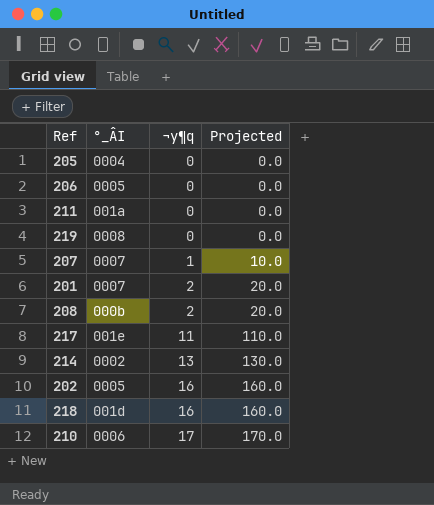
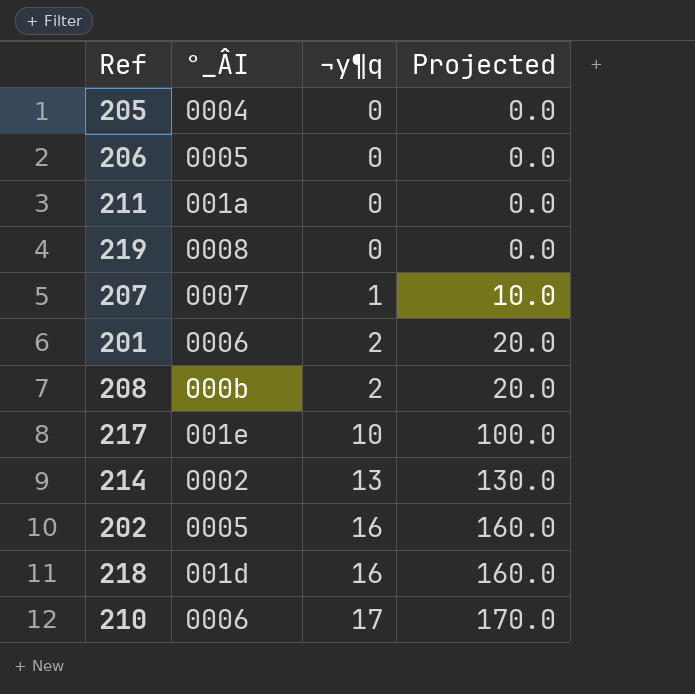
201 | °_ÂI: 0007 -> 0006
217 | ¬y¶q: 11 -> 10
217 | Projected: 110.0 -> 100.0

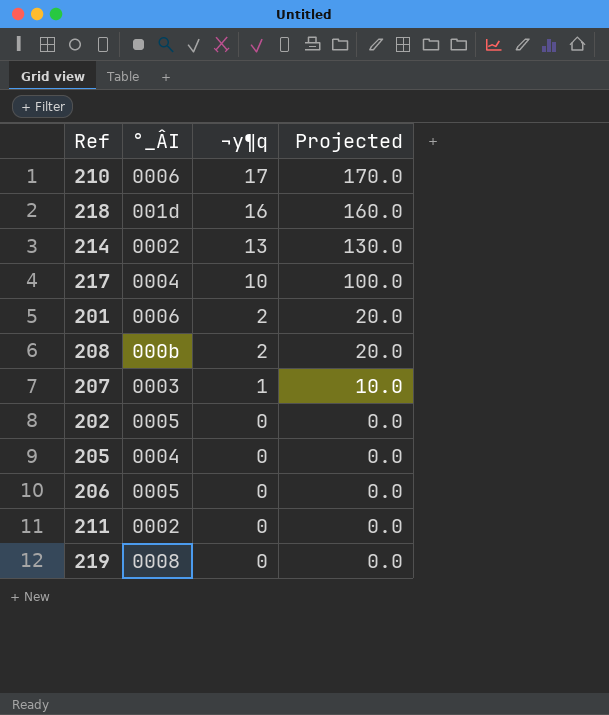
row order: ¬y¶q ascending -> ¬y¶q descending
217 | °_ÂI: 001e -> 0004
207 | °_ÂI: 0007 -> 0003
202 | ¬y¶q: 16 -> 0
202 | Projected: 160.0 -> 0.0
211 | °_ÂI: 001a -> 0002

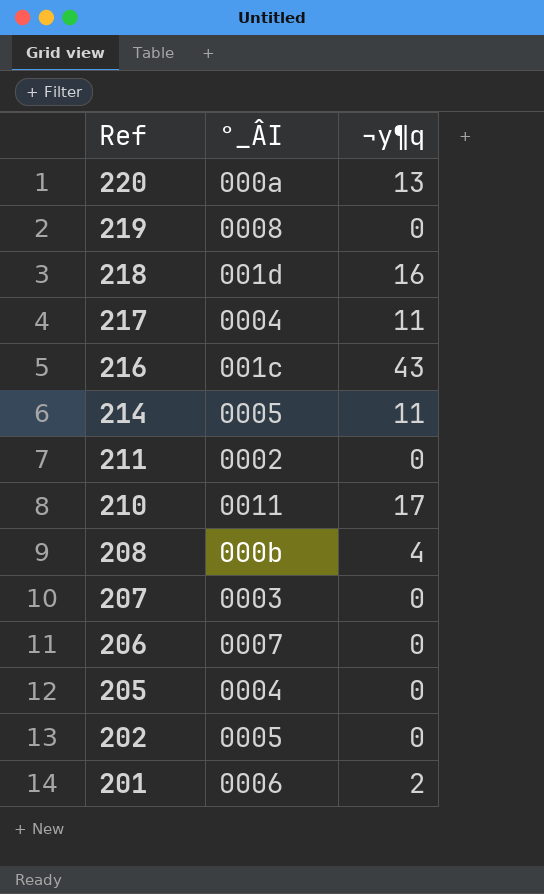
row order: ¬y¶q descending -> Ref descending
column Projected | formula: [¬y¶q] * 10 -> none
row 220: none -> 000a | 13
217 | ¬y¶q: 10 -> 11
row 216: none -> 001c | 43
214 | °_ÂI: 0002 -> 0005
214 | ¬y¶q: 13 -> 11
210 | °_ÂI: 0006 -> 0011
208 | ¬y¶q: 2 -> 4
207 | ¬y¶q: 1 -> 0
206 | °_ÂI: 0005 -> 0007

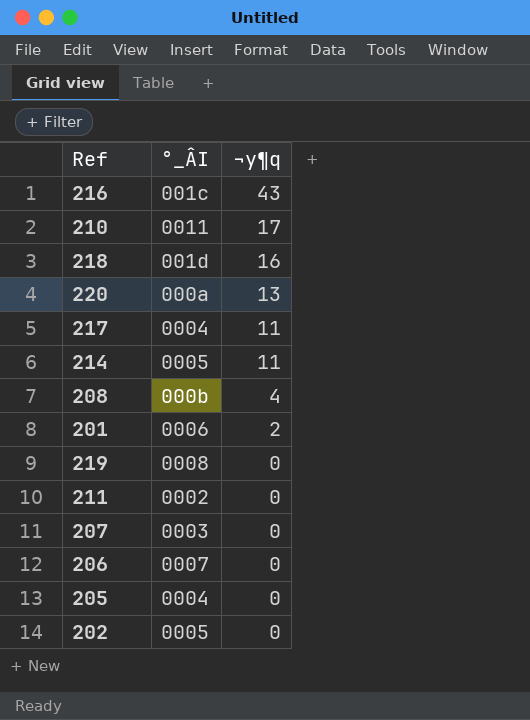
row order: Ref descending -> ¬y¶q descending

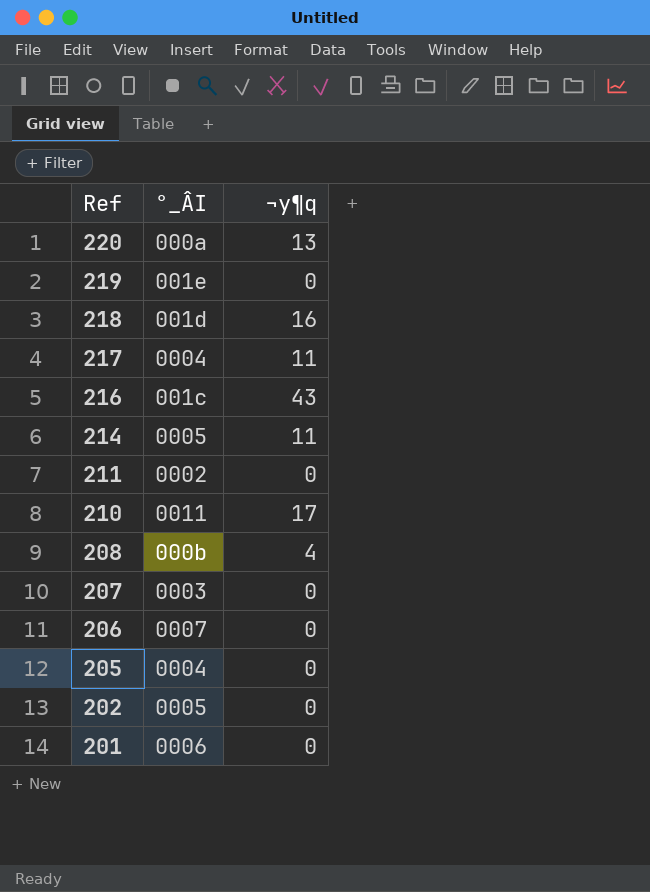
row order: ¬y¶q descending -> Ref descending
219 | °_ÂI: 0008 -> 001e
201 | ¬y¶q: 2 -> 0

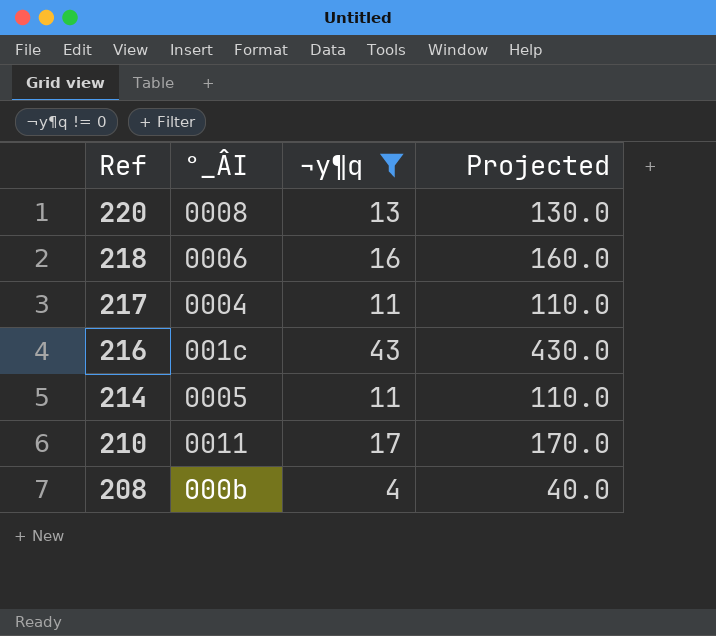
filter: none -> ¬y¶q != 0
column Projected | formula: none -> [¬y¶q] * 10
220 | °_ÂI: 000a -> 0008
218 | °_ÂI: 001d -> 0006

